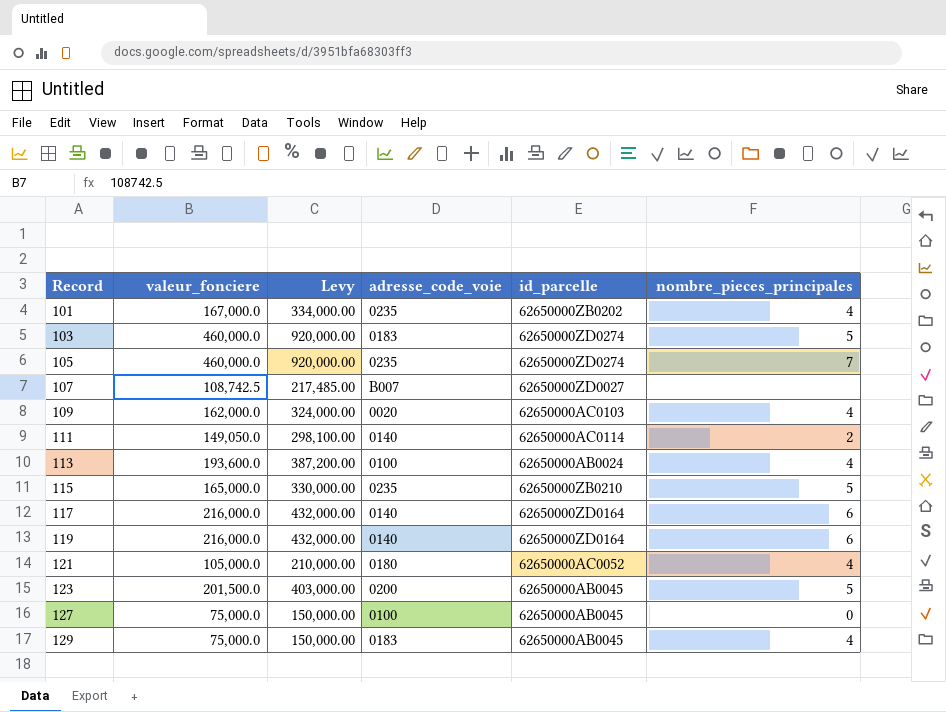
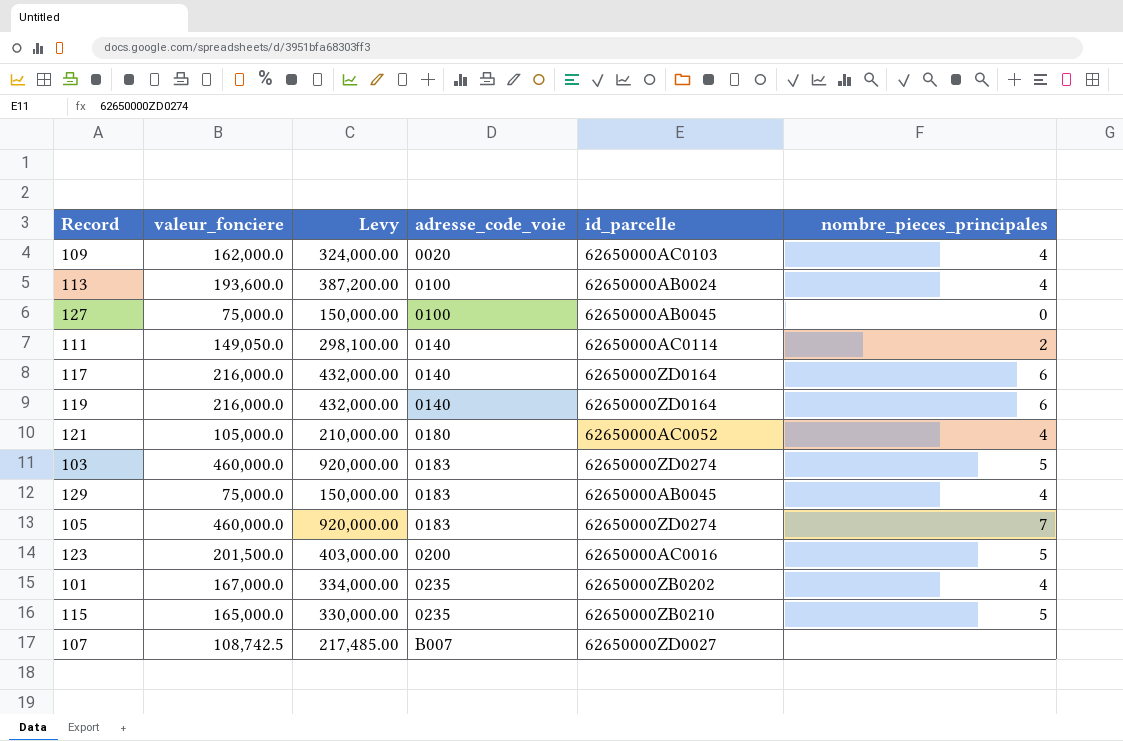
row order: Record ascending -> adresse_code_voie ascending
105 | adresse_code_voie: 0235 -> 0183
123 | id_parcelle: 62650000AB0045 -> 62650000AC0016

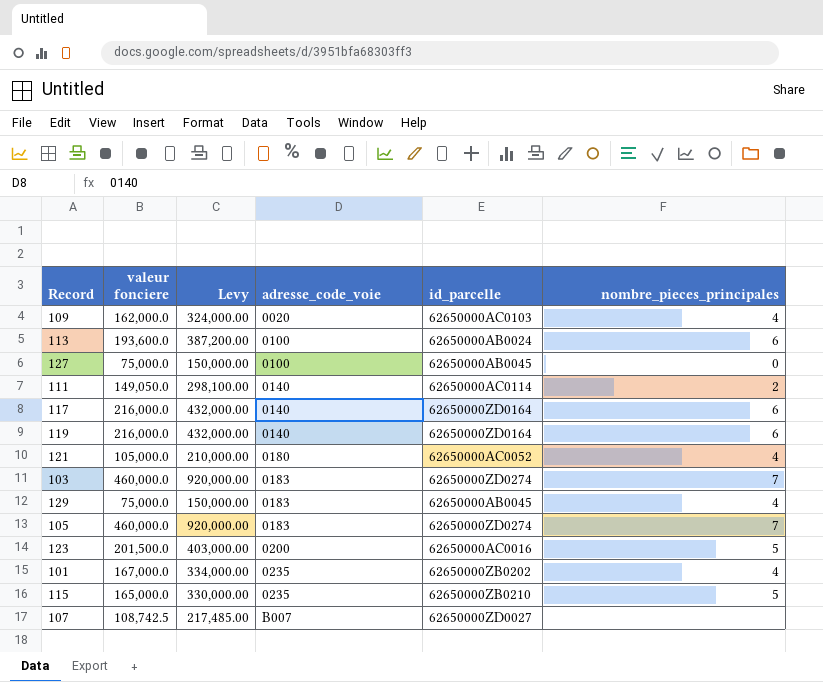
column name: valeur_fonciere -> valeur fonciere
113 | nombre_pieces_principales: 4 -> 6
103 | nombre_pieces_principales: 5 -> 7

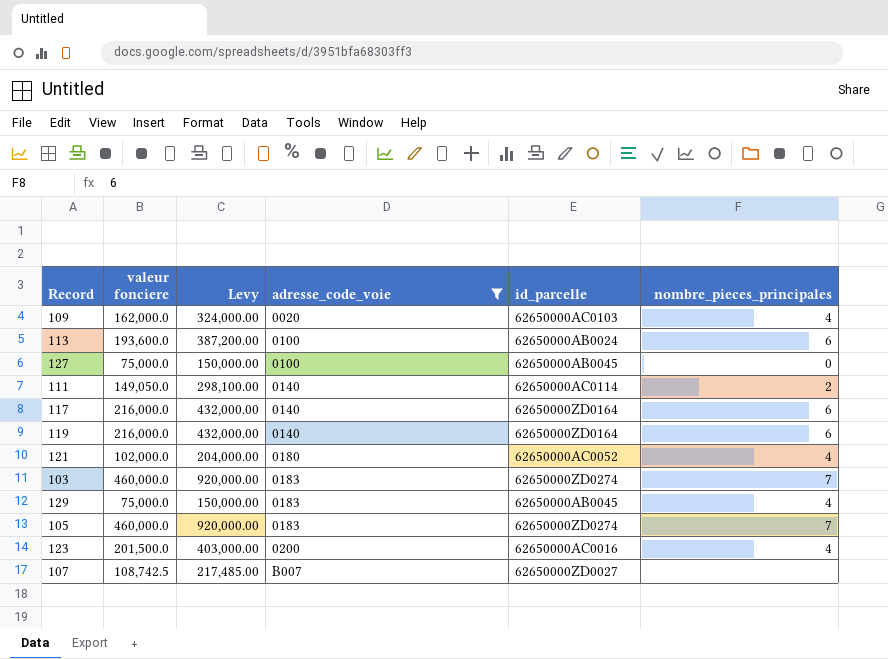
filter: none -> adresse_code_voie != 0235
121 | valeur fonciere: 105,000.0 -> 102,000.0
121 | Levy: 210,000.00 -> 204,000.00
123 | nombre_pieces_principales: 5 -> 4

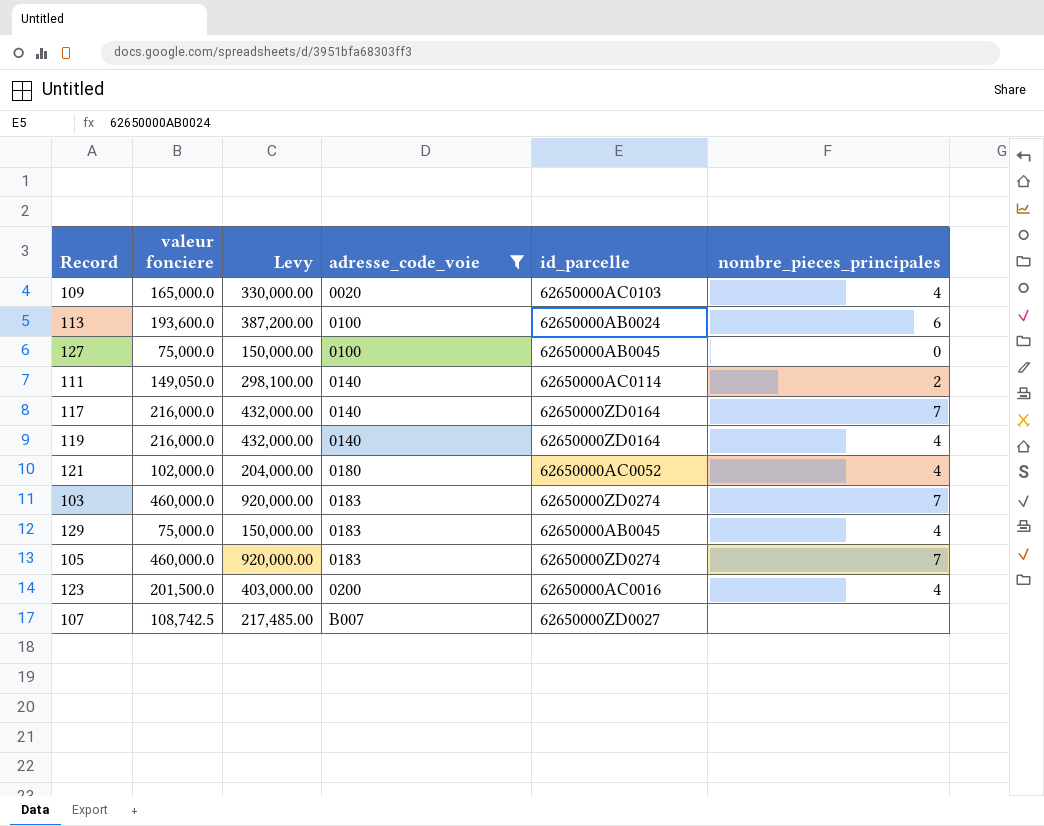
109 | valeur fonciere: 162,000.0 -> 165,000.0
109 | Levy: 324,000.00 -> 330,000.00
117 | nombre_pieces_principales: 6 -> 7
119 | nombre_pieces_principales: 6 -> 4

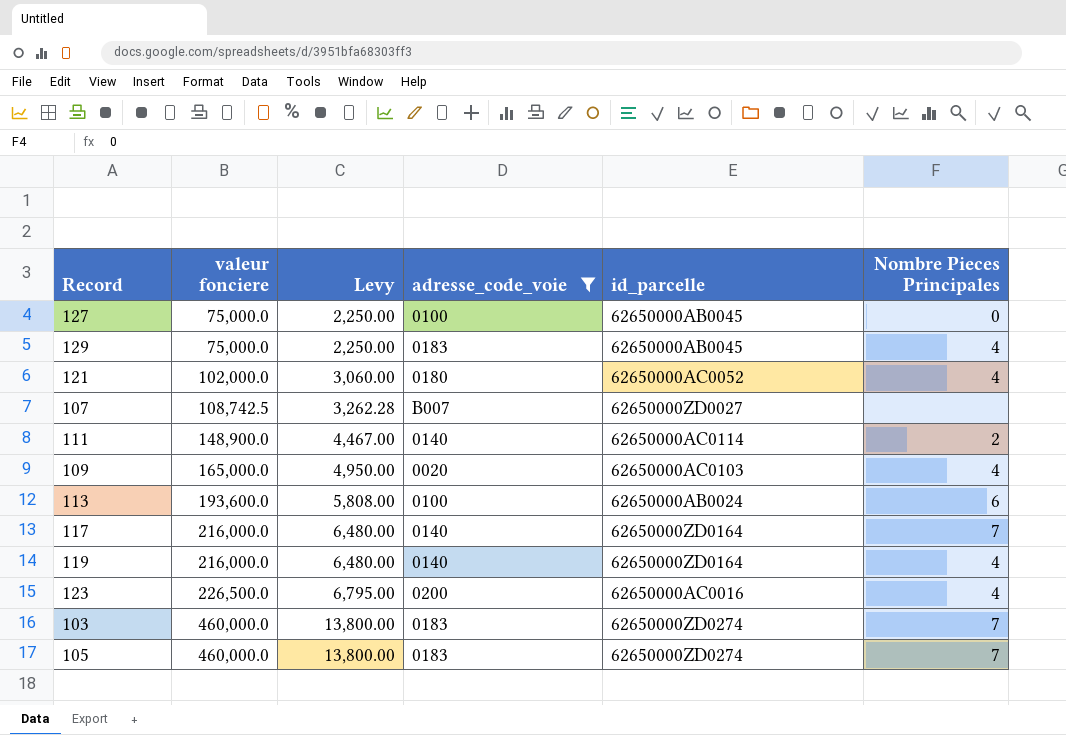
row order: adresse_code_voie ascending -> valeur fonciere ascending
column Levy | formula: [valeur fonciere] * 2 -> [valeur fonciere] * 0.03
column name: nombre_pieces_principales -> Nombre Pieces Principales
111 | valeur fonciere: 149,050.0 -> 148,900.0
123 | valeur fonciere: 201,500.0 -> 226,500.0

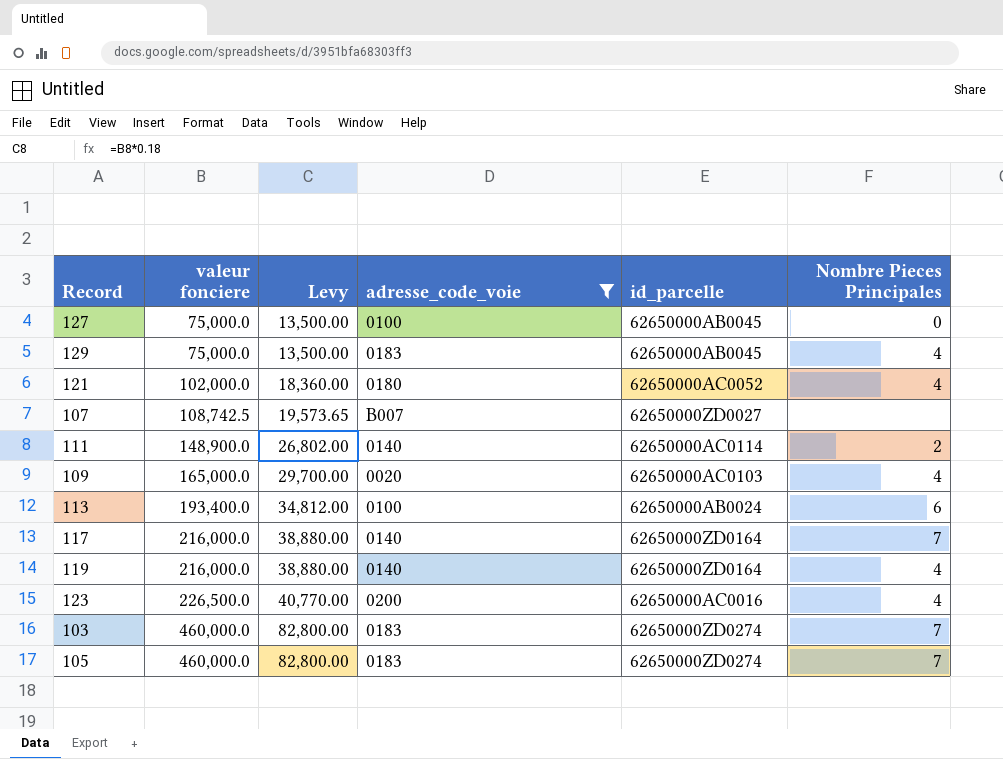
column Levy | formula: [valeur fonciere] * 0.03 -> [valeur fonciere] * 0.18
113 | valeur fonciere: 193,600.0 -> 193,400.0

